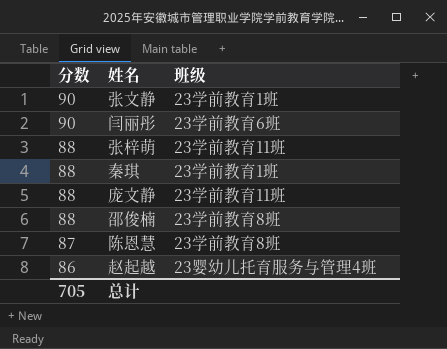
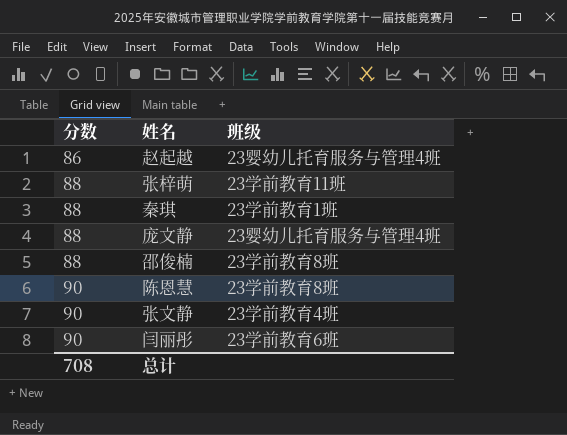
row order: 分数 descending -> 分数 ascending
庞文静 | 班级: 23学前教育11班 -> 23婴幼儿托育服务与管理4班
陈恩慧 | 分数: 87 -> 90
张文静 | 班级: 23学前教育1班 -> 23学前教育4班
总计 | 分数: 705 -> 708

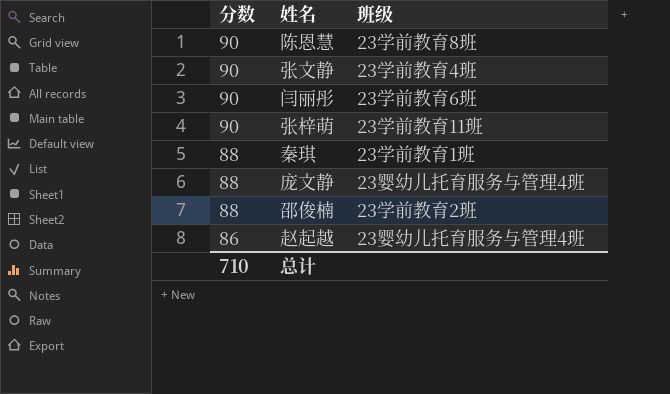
row order: 分数 ascending -> 分数 descending
张梓萌 | 分数: 88 -> 90
邵俊楠 | 班级: 23学前教育8班 -> 23学前教育2班
总计 | 分数: 708 -> 710

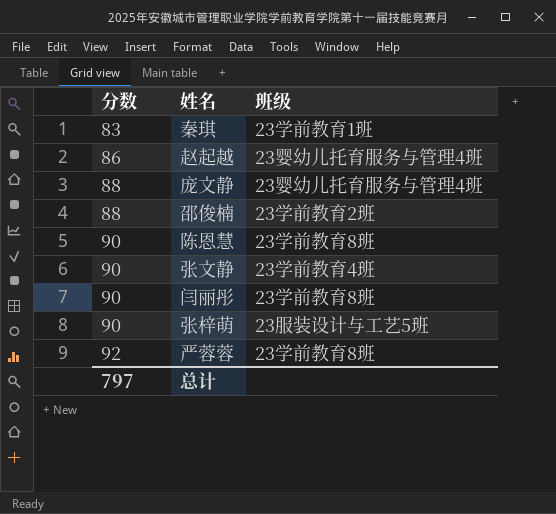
row order: 分数 descending -> 分数 ascending
秦琪 | 分数: 88 -> 83
闫丽彤 | 班级: 23学前教育6班 -> 23学前教育8班
张梓萌 | 班级: 23学前教育11班 -> 23服装设计与工艺5班
row 严蓉蓉: none -> 92 | 23学前教育8班
总计 | 分数: 710 -> 797

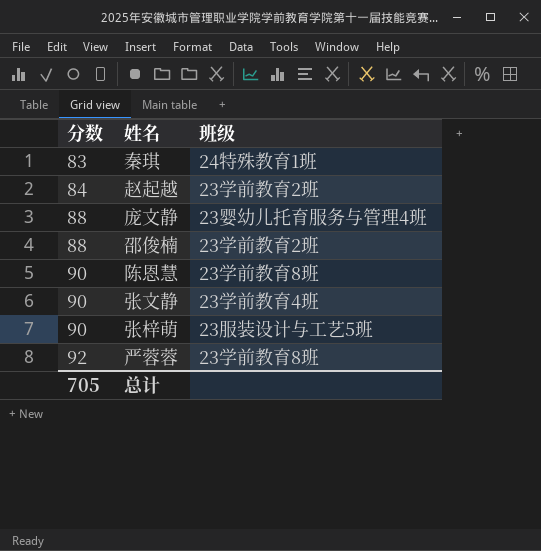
row 闫丽彤: 90 | 23学前教育8班 -> none
秦琪 | 班级: 23学前教育1班 -> 24特殊教育1班
赵起越 | 分数: 86 -> 84
赵起越 | 班级: 23婴幼儿托育服务与管理4班 -> 23学前教育2班
总计 | 分数: 797 -> 705

